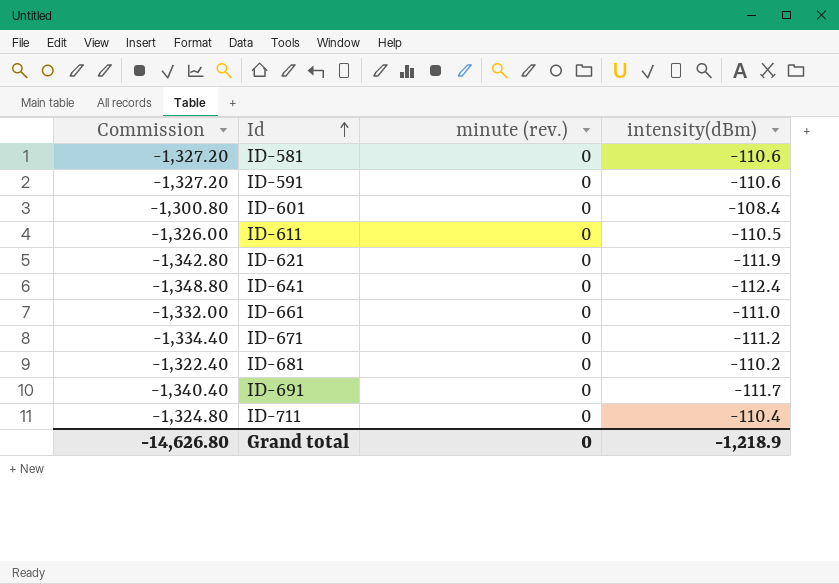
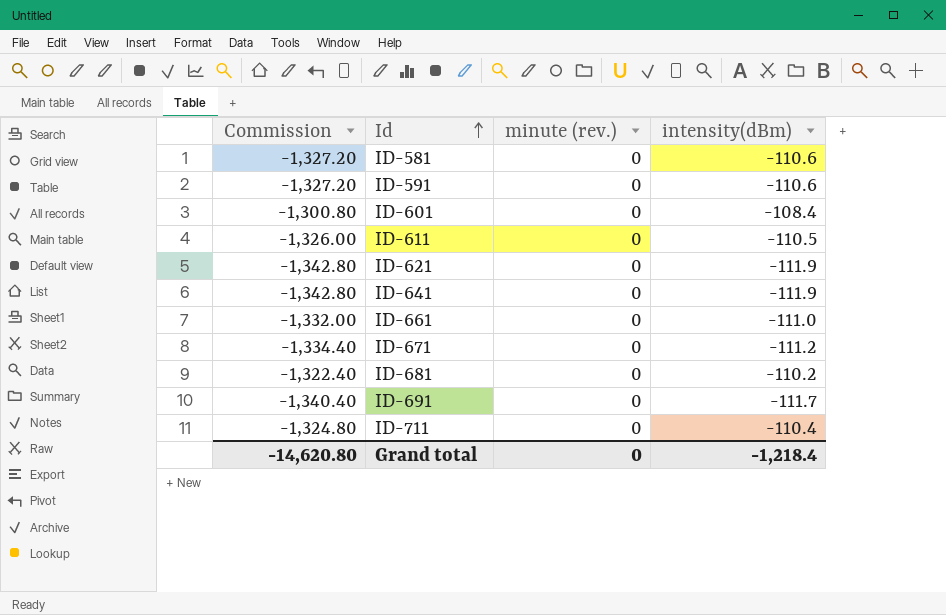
ID-641 | Commission: -1,348.80 -> -1,342.80
ID-641 | intensity(dBm): -112.4 -> -111.9
Grand total | Commission: -14,626.80 -> -14,620.80
Grand total | intensity(dBm): -1,218.9 -> -1,218.4

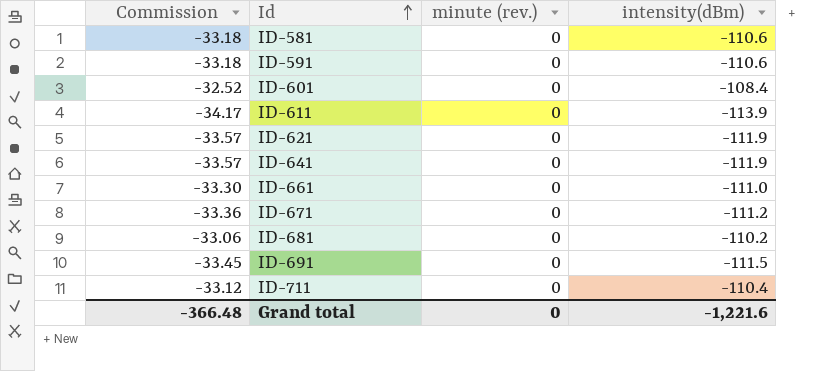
column Commission | formula: [intensity(dBm)] * 12 -> [intensity(dBm)] * 0.3
ID-611 | intensity(dBm): -110.5 -> -113.9
ID-691 | intensity(dBm): -111.7 -> -111.5
Grand total | Commission: -14,620.80 -> -366.48
Grand total | intensity(dBm): -1,218.4 -> -1,221.6

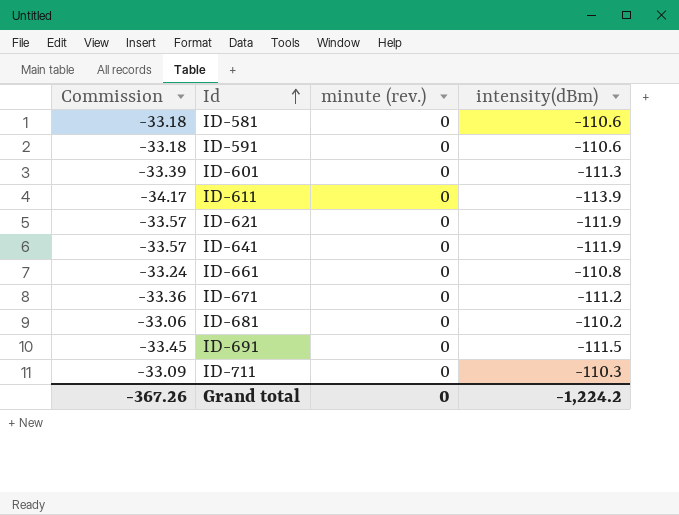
ID-601 | Commission: -32.52 -> -33.39
ID-601 | intensity(dBm): -108.4 -> -111.3
ID-661 | Commission: -33.30 -> -33.24
ID-661 | intensity(dBm): -111.0 -> -110.8
ID-711 | Commission: -33.12 -> -33.09
ID-711 | intensity(dBm): -110.4 -> -110.3
Grand total | Commission: -366.48 -> -367.26
Grand total | intensity(dBm): -1,221.6 -> -1,224.2

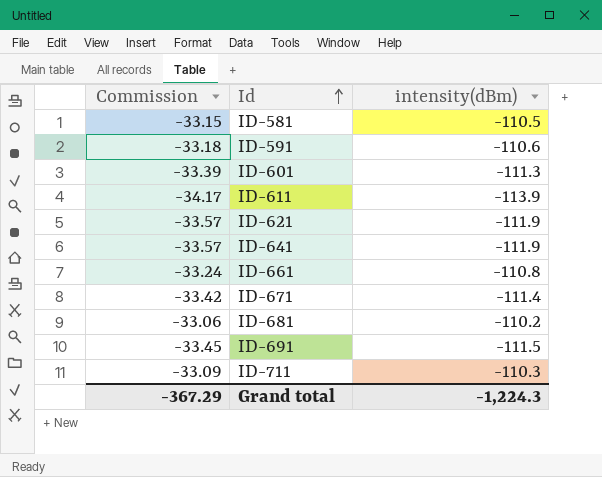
column minute (rev.) | position: 3 -> none
ID-581 | Commission: -33.18 -> -33.15
ID-581 | intensity(dBm): -110.6 -> -110.5
ID-671 | Commission: -33.36 -> -33.42
ID-671 | intensity(dBm): -111.2 -> -111.4
Grand total | Commission: -367.26 -> -367.29
Grand total | intensity(dBm): -1,224.2 -> -1,224.3

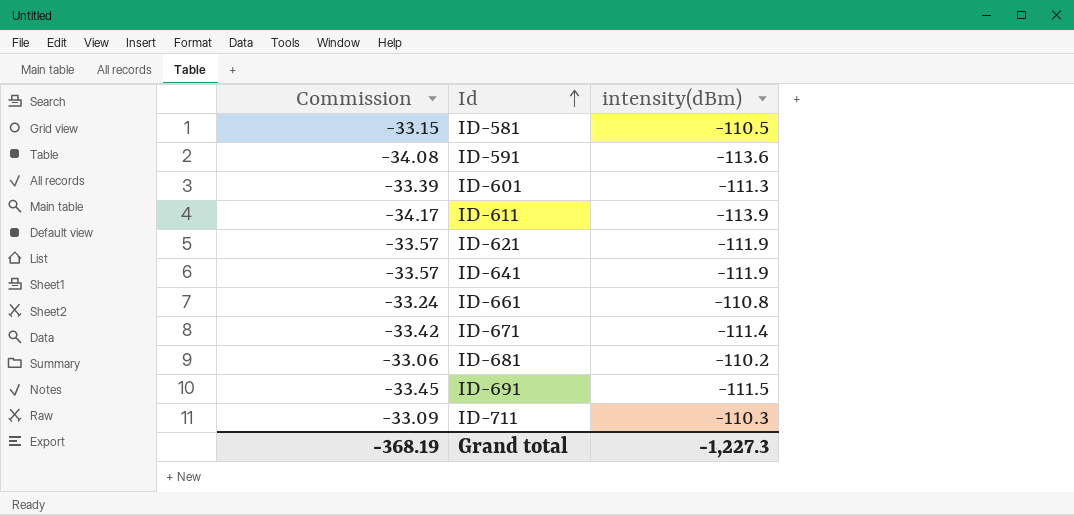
ID-591 | Commission: -33.18 -> -34.08
ID-591 | intensity(dBm): -110.6 -> -113.6
Grand total | Commission: -367.29 -> -368.19
Grand total | intensity(dBm): -1,224.3 -> -1,227.3

